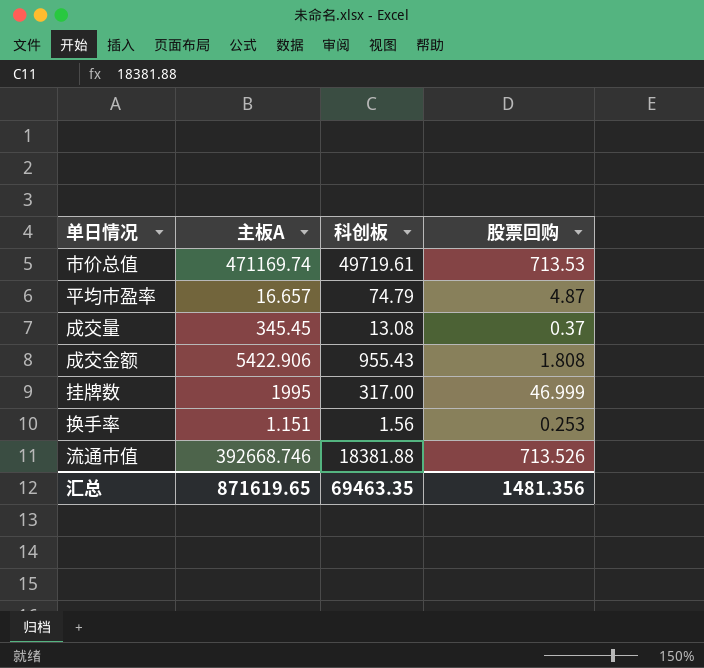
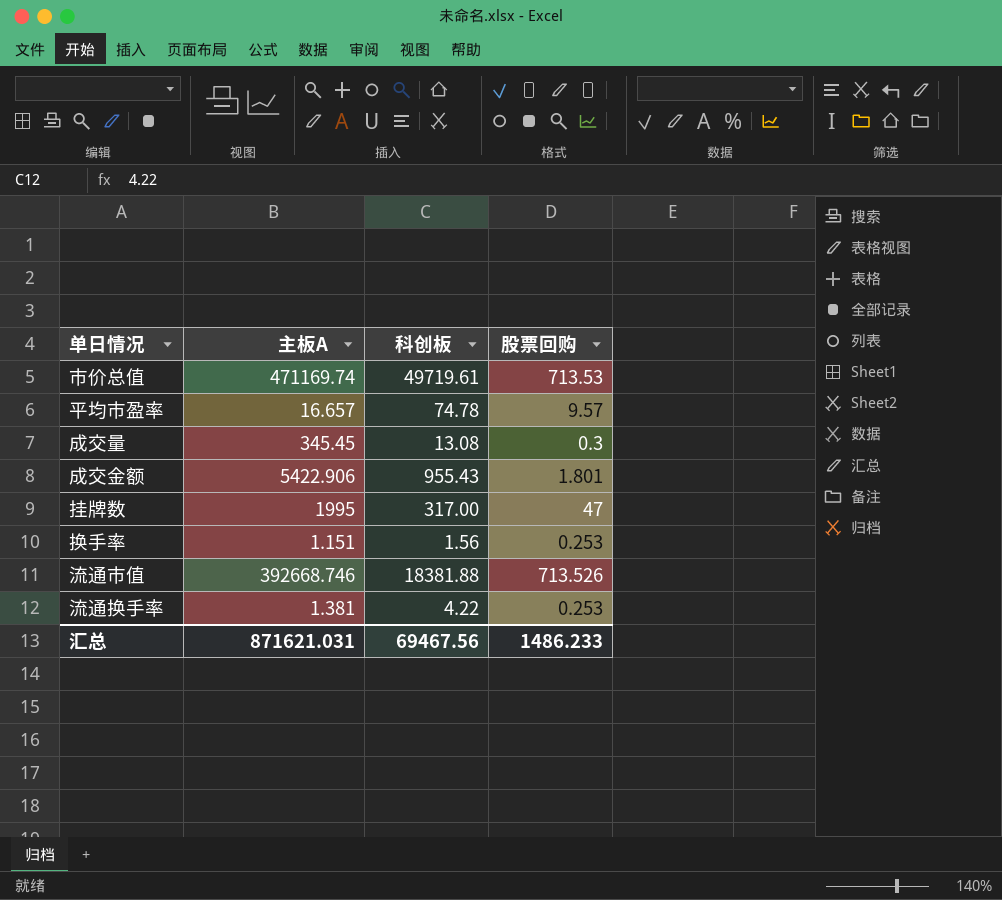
平均市盈率 | 科创板: 74.79 -> 74.78
平均市盈率 | 股票回购: 4.87 -> 9.57
成交量 | 股票回购: 0.37 -> 0.3
成交金额 | 股票回购: 1.808 -> 1.801
挂牌数 | 股票回购: 46.999 -> 47
row 流通换手率: none -> 1.381 | 4.22 | 0.253
汇总 | 主板A: 871619.65 -> 871621.031
汇总 | 科创板: 69463.35 -> 69467.56
汇总 | 股票回购: 1481.356 -> 1486.233

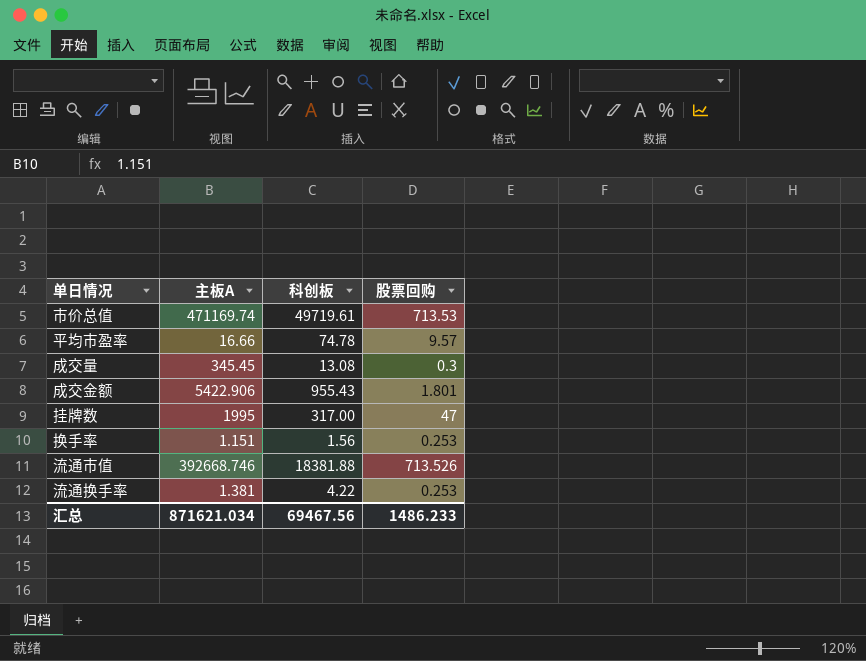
平均市盈率 | 主板A: 16.657 -> 16.66
汇总 | 主板A: 871621.031 -> 871621.034

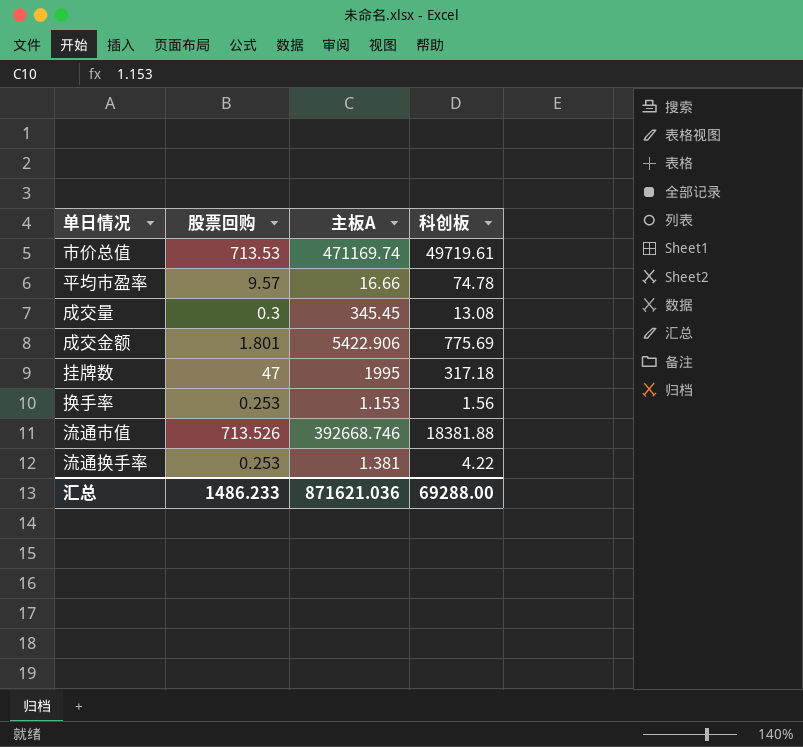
column 股票回购 | position: 4 -> 2
成交金额 | 科创板: 955.43 -> 775.69
挂牌数 | 科创板: 317.00 -> 317.18
换手率 | 主板A: 1.151 -> 1.153
汇总 | 主板A: 871621.034 -> 871621.036
汇总 | 科创板: 69467.56 -> 69288.00

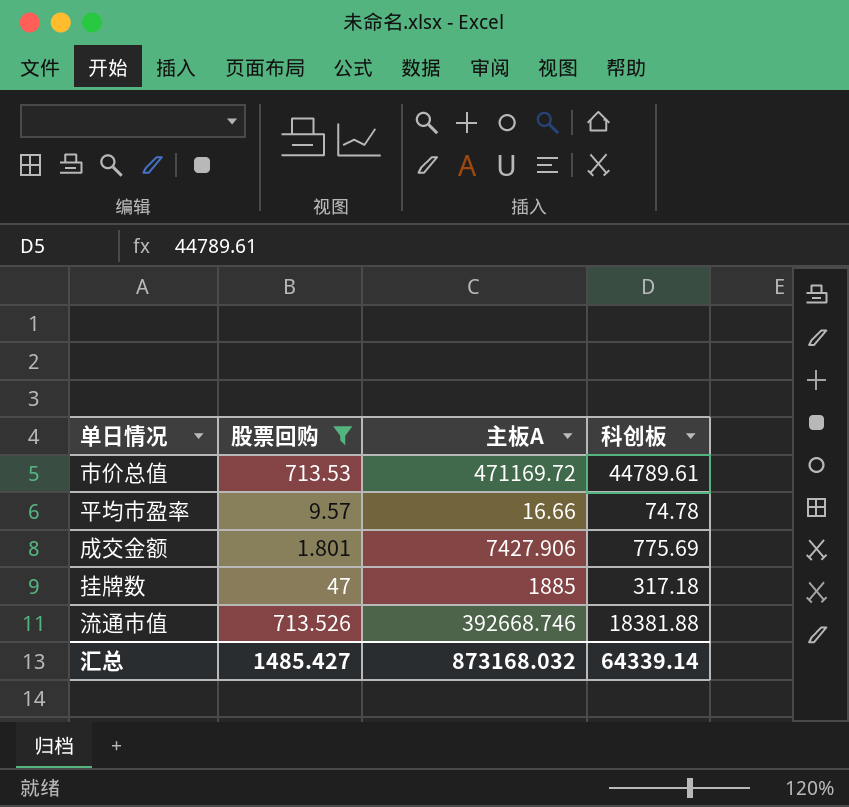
filter: none -> 股票回购 >= 1.801
市价总值 | 主板A: 471169.74 -> 471169.72
市价总值 | 科创板: 49719.61 -> 44789.61
成交金额 | 主板A: 5422.906 -> 7427.906
挂牌数 | 主板A: 1995 -> 1885
汇总 | 股票回购: 1486.233 -> 1485.427
汇总 | 主板A: 871621.036 -> 873168.032
汇总 | 科创板: 69288.00 -> 64339.14

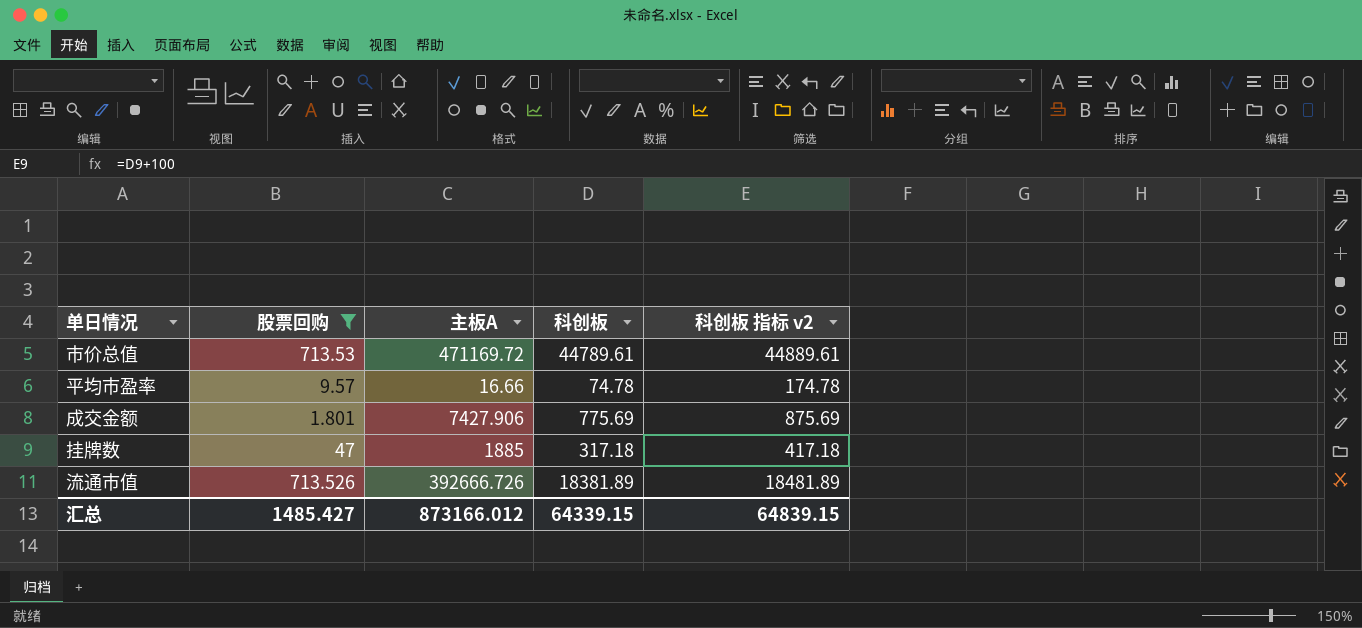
column 科创板 指标 v2 | formula: none -> [科创板] + 100
流通市值 | 主板A: 392668.746 -> 392666.726
流通市值 | 科创板: 18381.88 -> 18381.89
汇总 | 主板A: 873168.032 -> 873166.012
汇总 | 科创板: 64339.14 -> 64339.15

